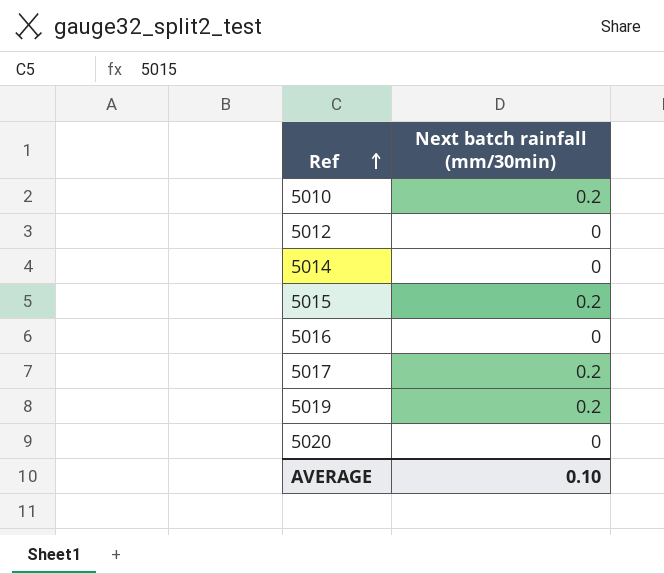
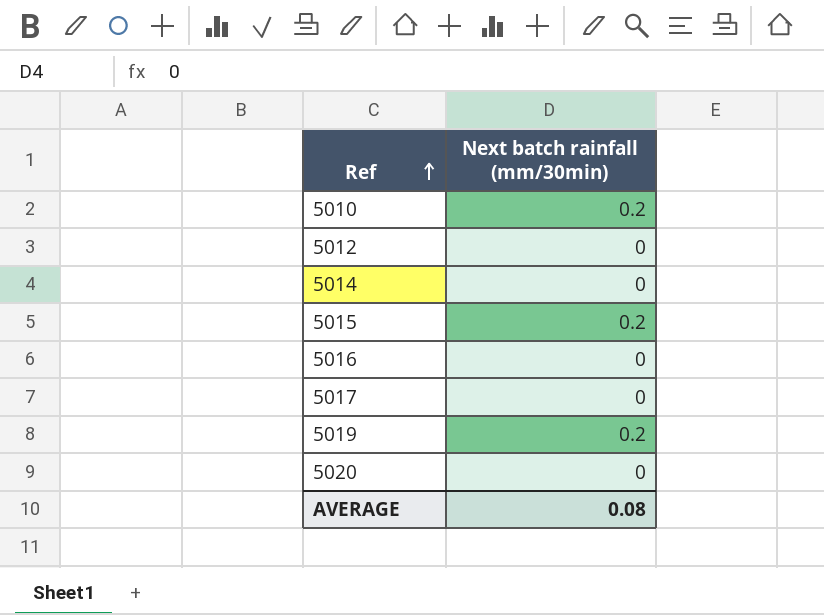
5017 | Next batch rainfall (mm/30min): 0.2 -> 0
AVERAGE | Next batch rainfall (mm/30min): 0.10 -> 0.08

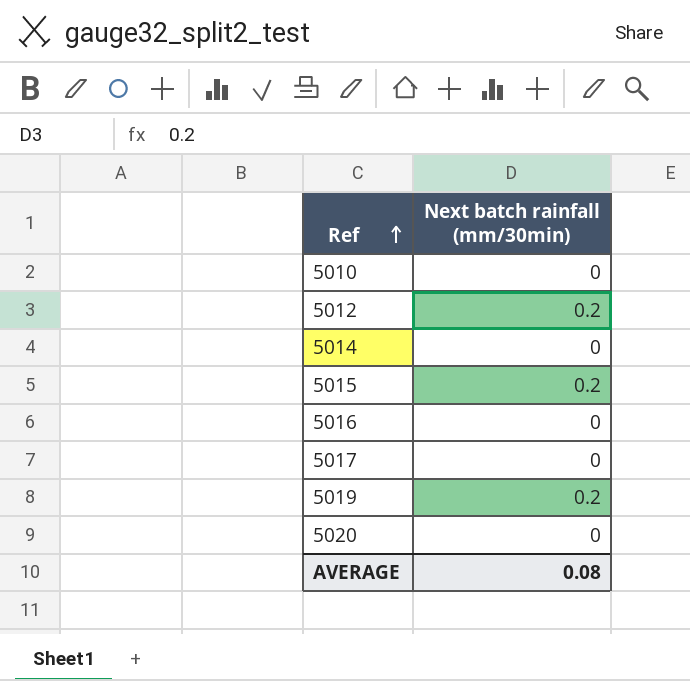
5010 | Next batch rainfall (mm/30min): 0.2 -> 0
5012 | Next batch rainfall (mm/30min): 0 -> 0.2

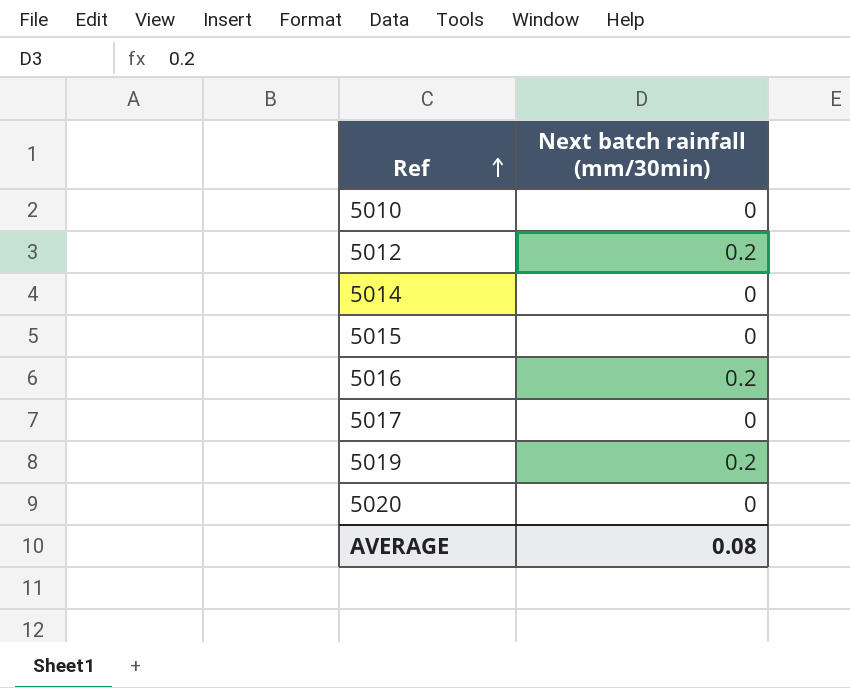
5015 | Next batch rainfall (mm/30min): 0.2 -> 0
5016 | Next batch rainfall (mm/30min): 0 -> 0.2

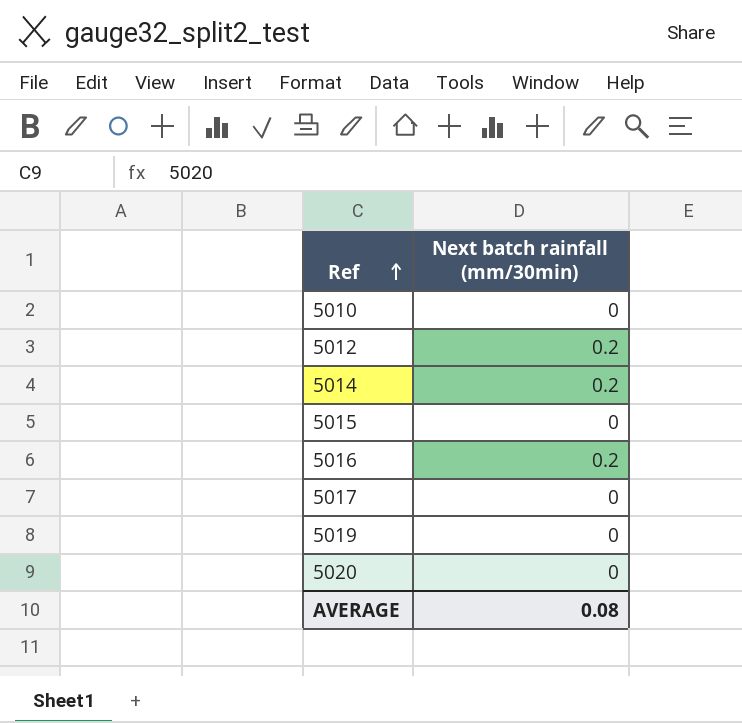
5014 | Next batch rainfall (mm/30min): 0 -> 0.2
5019 | Next batch rainfall (mm/30min): 0.2 -> 0

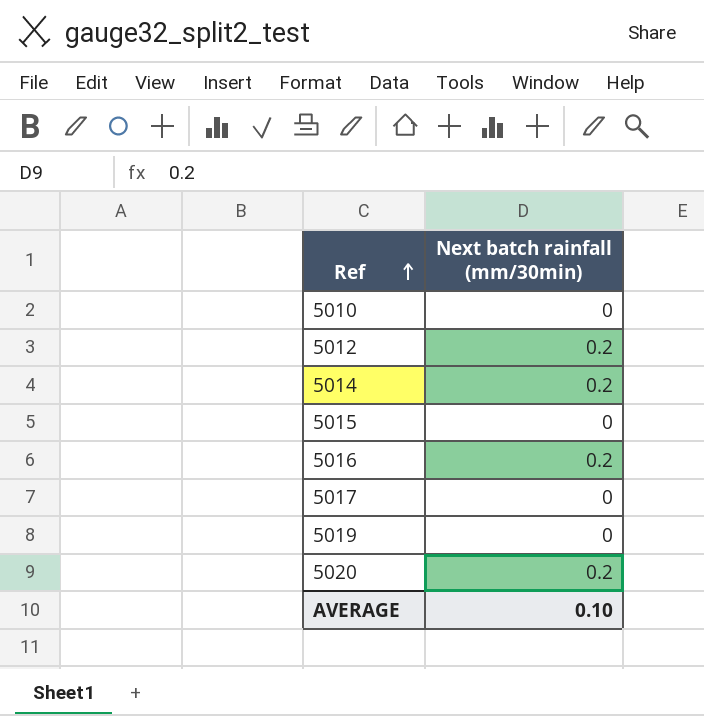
5020 | Next batch rainfall (mm/30min): 0 -> 0.2
AVERAGE | Next batch rainfall (mm/30min): 0.08 -> 0.10

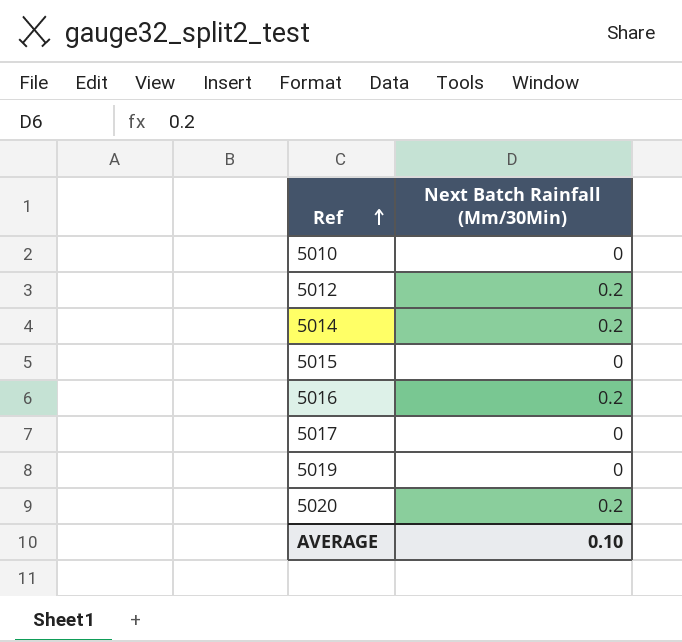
column name: Next batch rainfall (mm/30min) -> Next Batch Rainfall (Mm/30Min)

